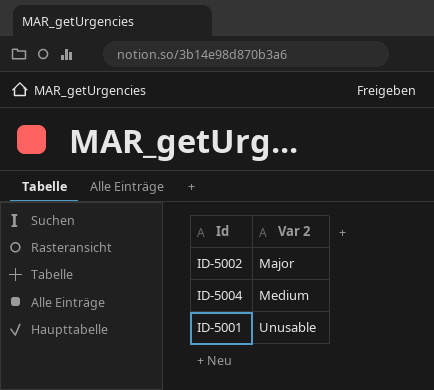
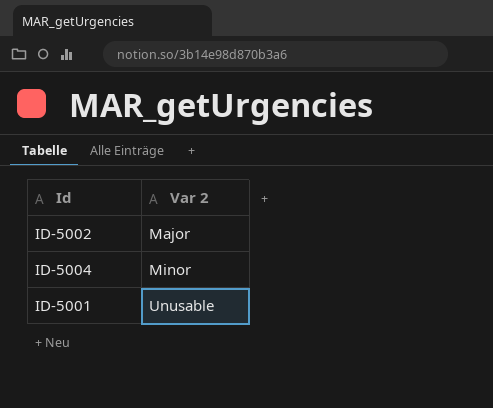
ID-5004 | Var 2: Medium -> Minor

